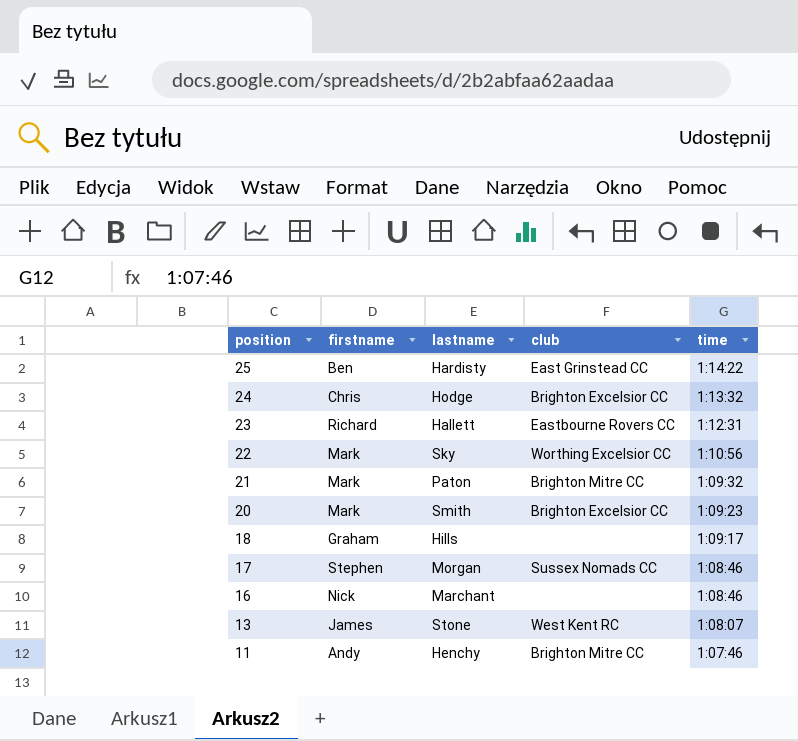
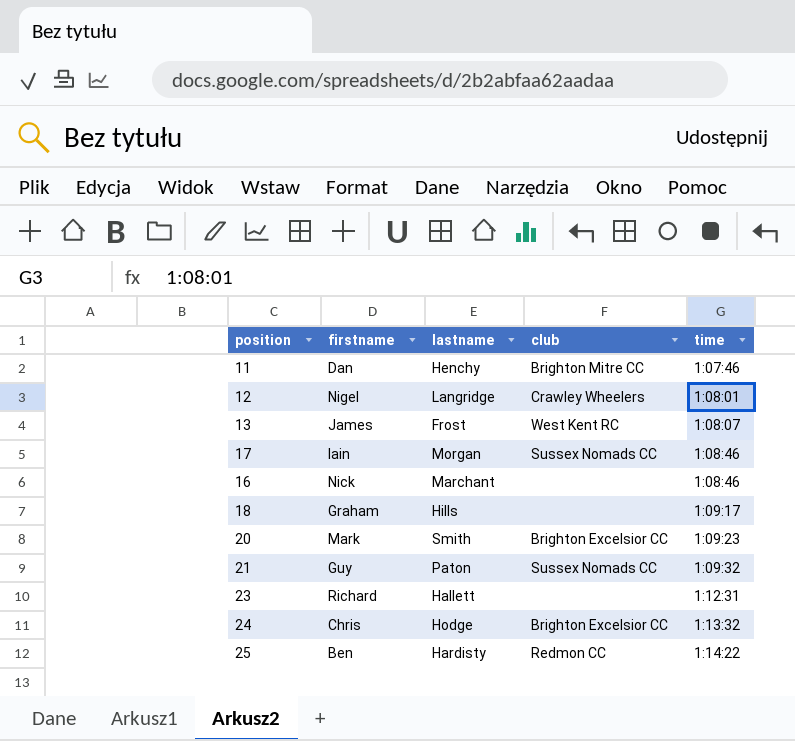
row order: position descending -> time ascending
row 22: Mark | Sky | Worthing Excelsior CC | 1:10:56 -> none
11 | firstname: Andy -> Dan
row 12: none -> Nigel | Langridge | Crawley Wheelers | 1:08:01
13 | lastname: Stone -> Frost
17 | firstname: Stephen -> Iain
21 | firstname: Mark -> Guy
21 | club: Brighton Mitre CC -> Sussex Nomads CC
23 | club: Eastbourne Rovers CC -> none
25 | club: East Grinstead CC -> Redmon CC

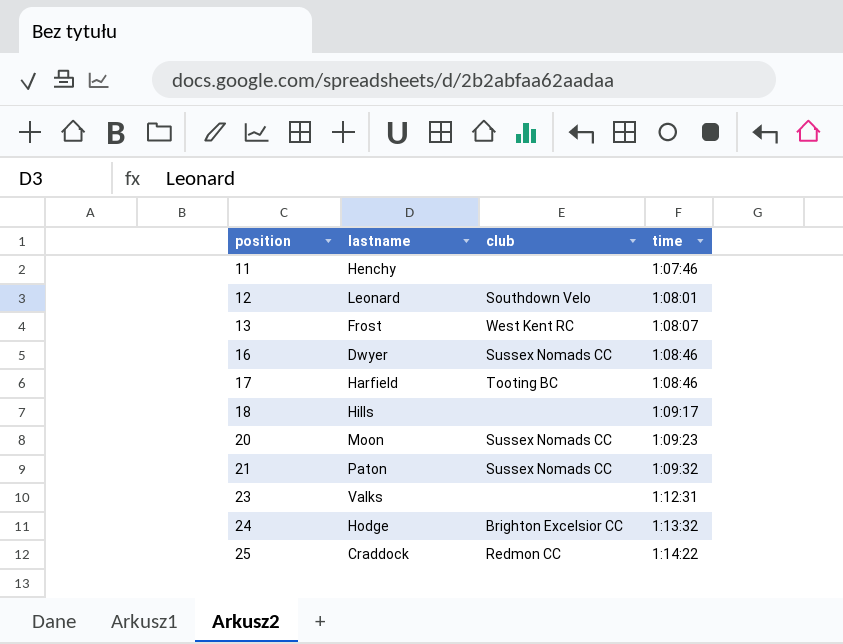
row order: time ascending -> position ascending
column firstname | position: 2 -> none
11 | club: Brighton Mitre CC -> none
12 | lastname: Langridge -> Leonard
12 | club: Crawley Wheelers -> Southdown Velo
16 | lastname: Marchant -> Dwyer
16 | club: none -> Sussex Nomads CC
17 | lastname: Morgan -> Harfield
17 | club: Sussex Nomads CC -> Tooting BC
20 | lastname: Smith -> Moon
20 | club: Brighton Excelsior CC -> Sussex Nomads CC
23 | lastname: Hallett -> Valks
25 | lastname: Hardisty -> Craddock

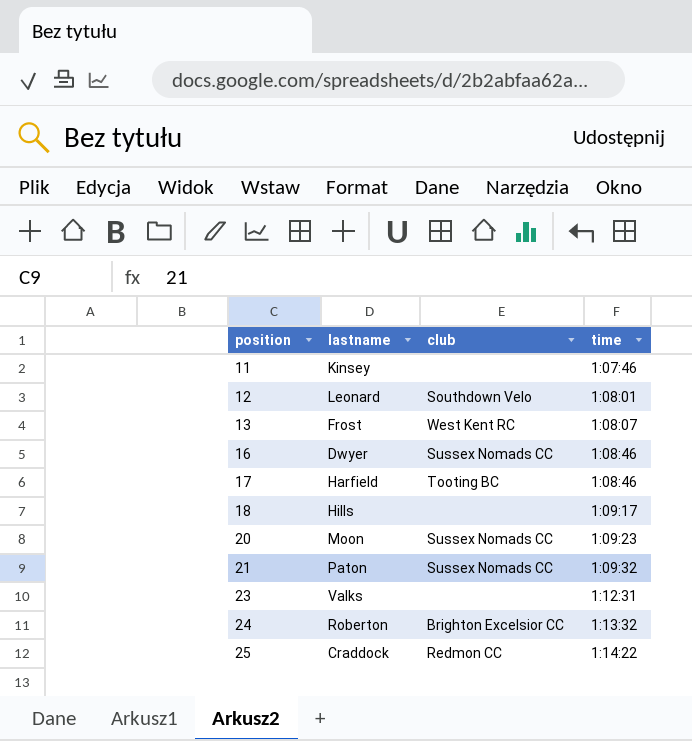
11 | lastname: Henchy -> Kinsey
24 | lastname: Hodge -> Roberton

